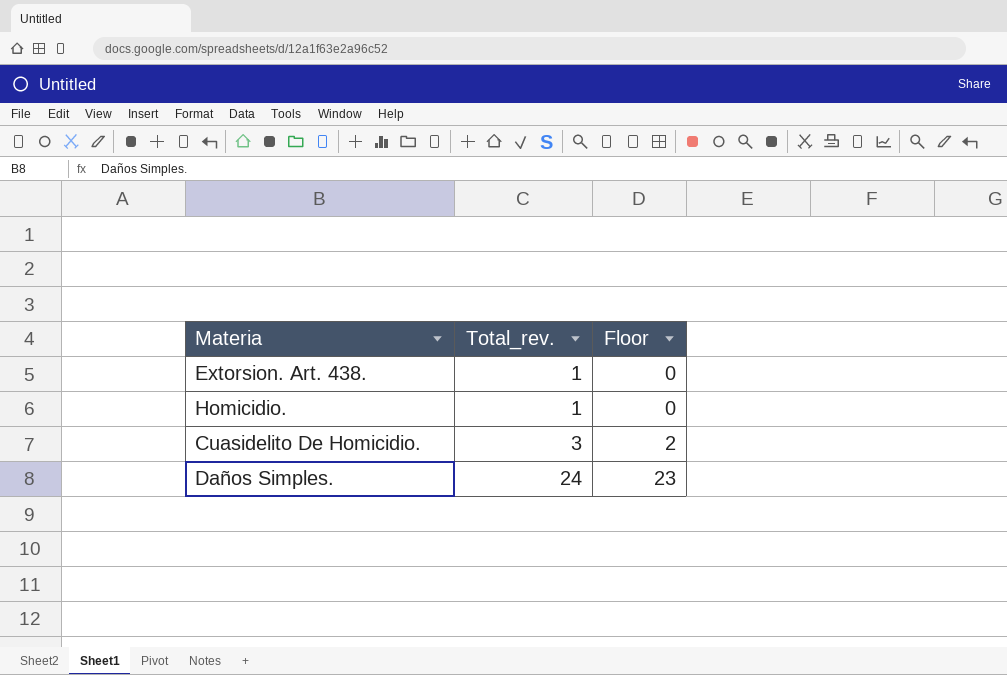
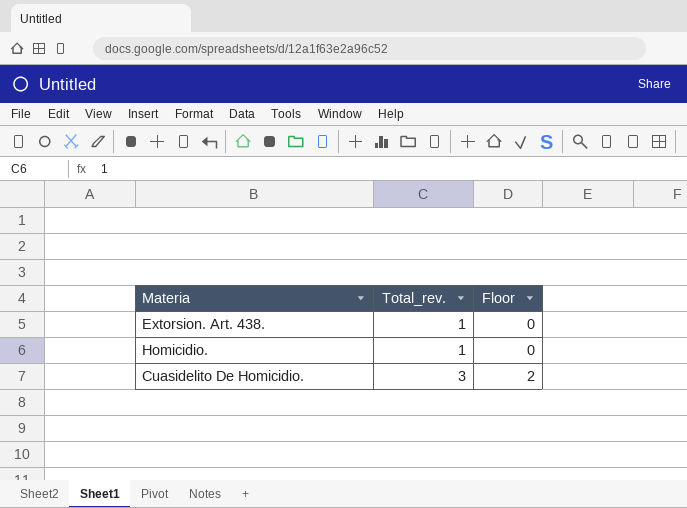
row Daños Simples.: 24 | 23 -> none

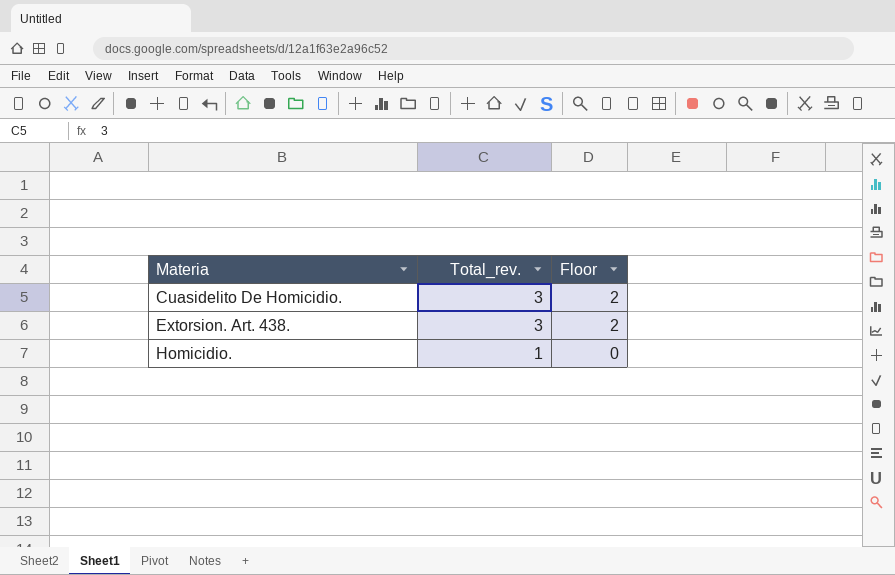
row order: Total_rev. ascending -> Materia ascending
Extorsion. Art. 438. | Total_rev.: 1 -> 3
Extorsion. Art. 438. | Floor: 0 -> 2

